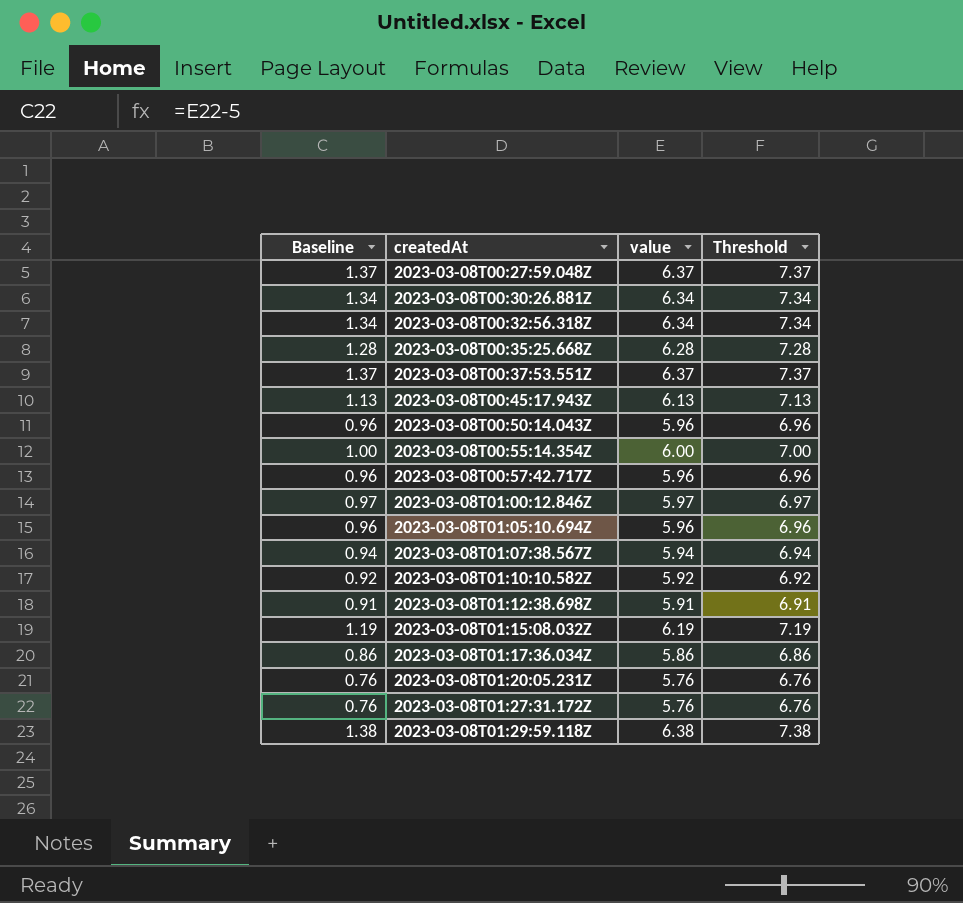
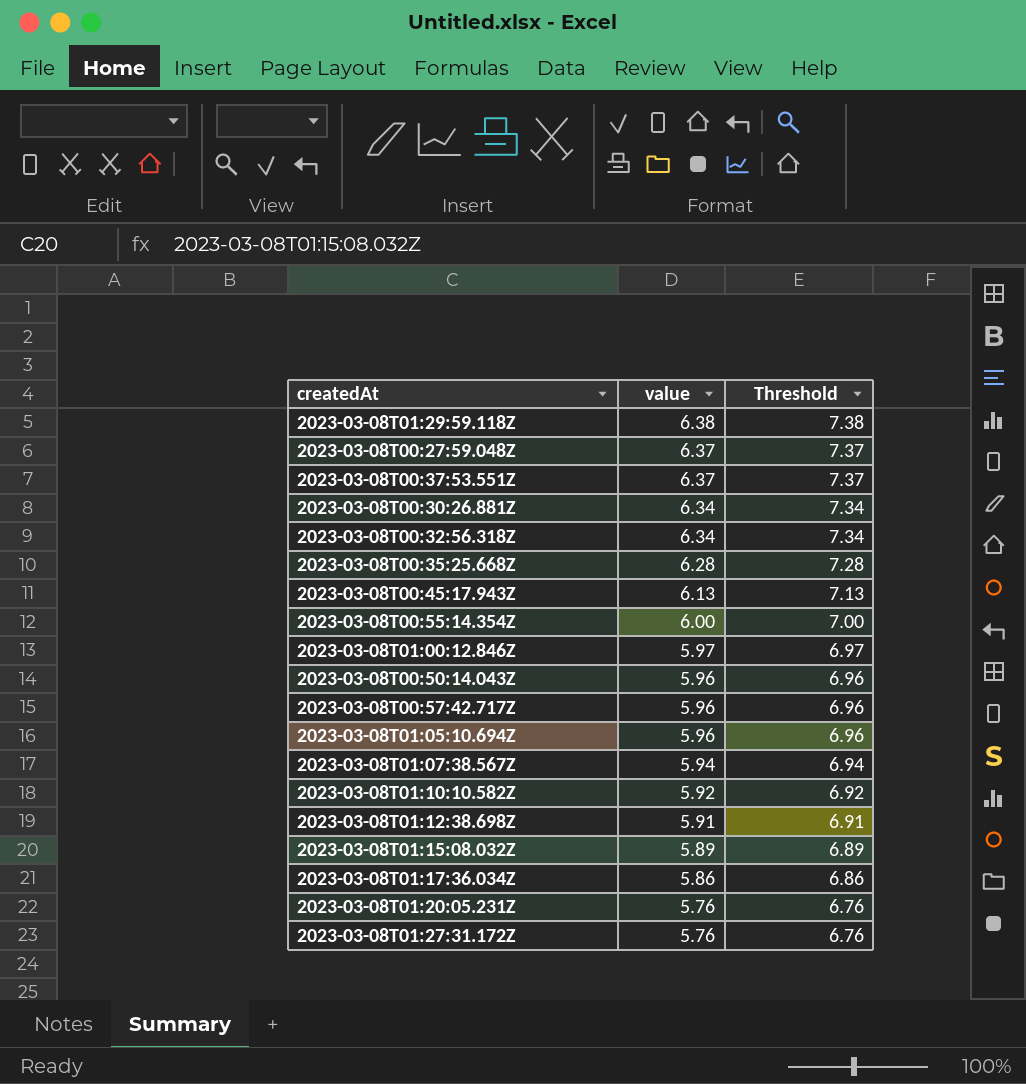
row order: createdAt ascending -> value descending
column Baseline | formula: [value] - 5 -> none
2023-03-08T01:15:08.032Z | value: 6.19 -> 5.89
2023-03-08T01:15:08.032Z | Threshold: 7.19 -> 6.89

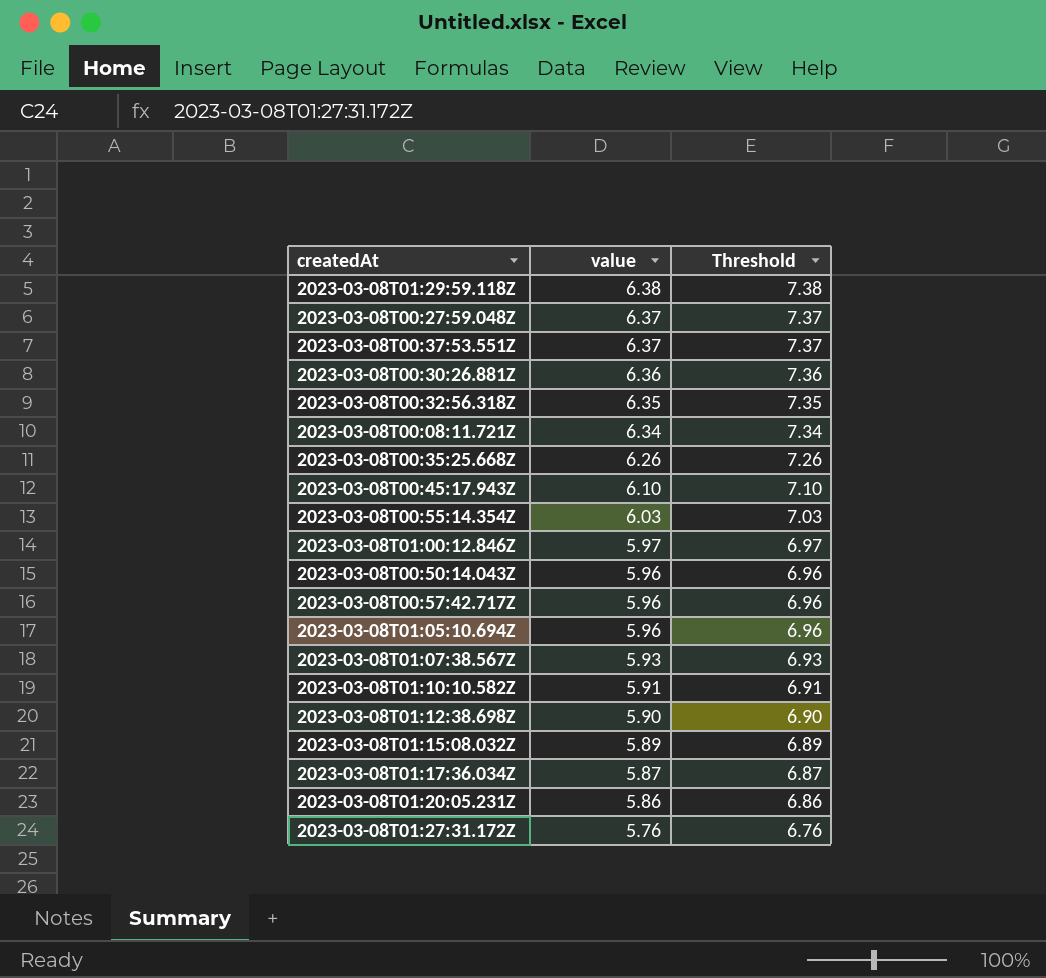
2023-03-08T00:30:26.881Z | value: 6.34 -> 6.36
2023-03-08T00:30:26.881Z | Threshold: 7.34 -> 7.36
2023-03-08T00:32:56.318Z | value: 6.34 -> 6.35
2023-03-08T00:32:56.318Z | Threshold: 7.34 -> 7.35
row 2023-03-08T00:08:11.721Z: none -> 6.34 | 7.34
2023-03-08T00:35:25.668Z | value: 6.28 -> 6.26
2023-03-08T00:35:25.668Z | Threshold: 7.28 -> 7.26
2023-03-08T00:45:17.943Z | value: 6.13 -> 6.10
2023-03-08T00:45:17.943Z | Threshold: 7.13 -> 7.10
2023-03-08T00:55:14.354Z | value: 6.00 -> 6.03
2023-03-08T00:55:14.354Z | Threshold: 7.00 -> 7.03
2023-03-08T01:07:38.567Z | value: 5.94 -> 5.93
2023-03-08T01:07:38.567Z | Threshold: 6.94 -> 6.93
2023-03-08T01:10:10.582Z | value: 5.92 -> 5.91
2023-03-08T01:10:10.582Z | Threshold: 6.92 -> 6.91
2023-03-08T01:12:38.698Z | value: 5.91 -> 5.90
2023-03-08T01:12:38.698Z | Threshold: 6.91 -> 6.90
2023-03-08T01:17:36.034Z | value: 5.86 -> 5.87
2023-03-08T01:17:36.034Z | Threshold: 6.86 -> 6.87
2023-03-08T01:20:05.231Z | value: 5.76 -> 5.86
2023-03-08T01:20:05.231Z | Threshold: 6.76 -> 6.86

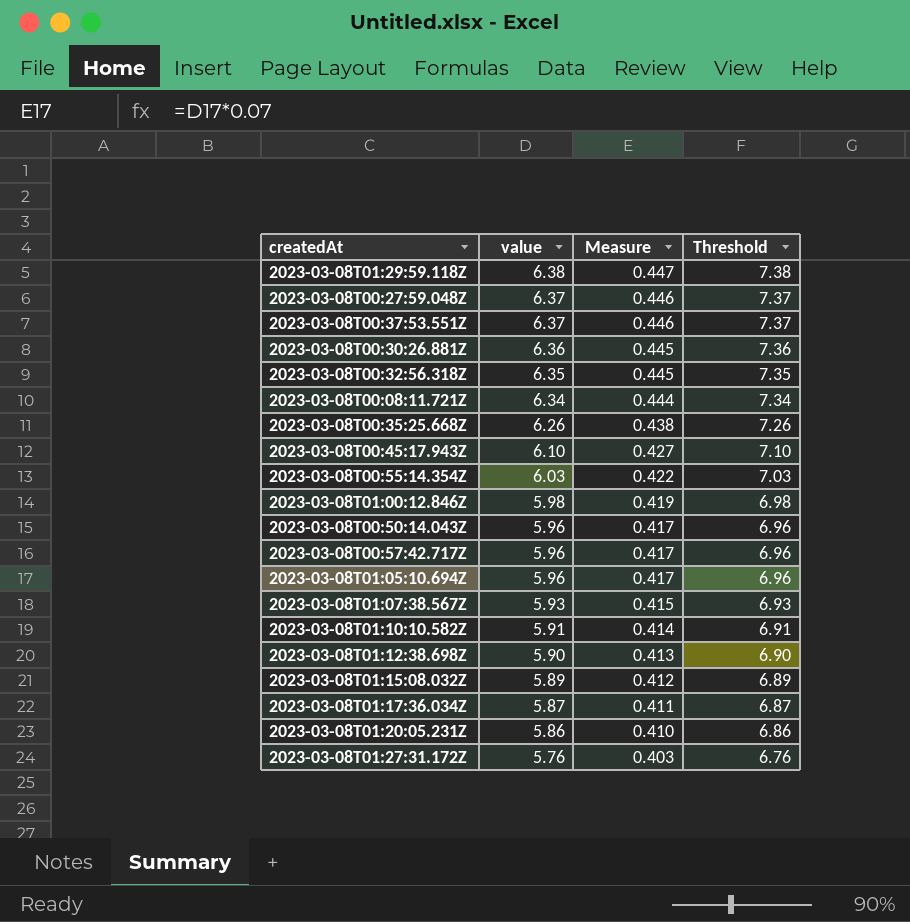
column Measure | formula: none -> [value] * 0.07
2023-03-08T01:00:12.846Z | value: 5.97 -> 5.98
2023-03-08T01:00:12.846Z | Threshold: 6.97 -> 6.98

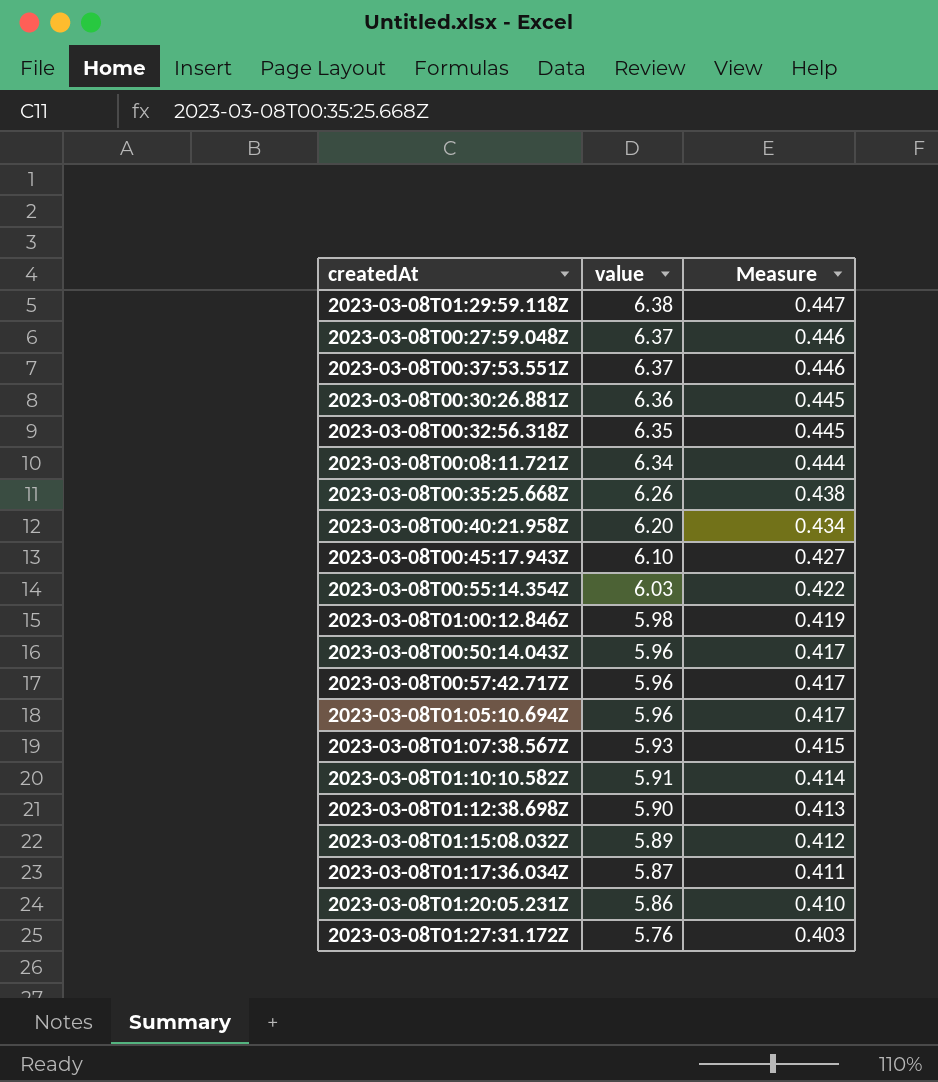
column Threshold | formula: [value] + 1 -> none
row 2023-03-08T00:40:21.958Z: none -> 6.20 | 0.434

